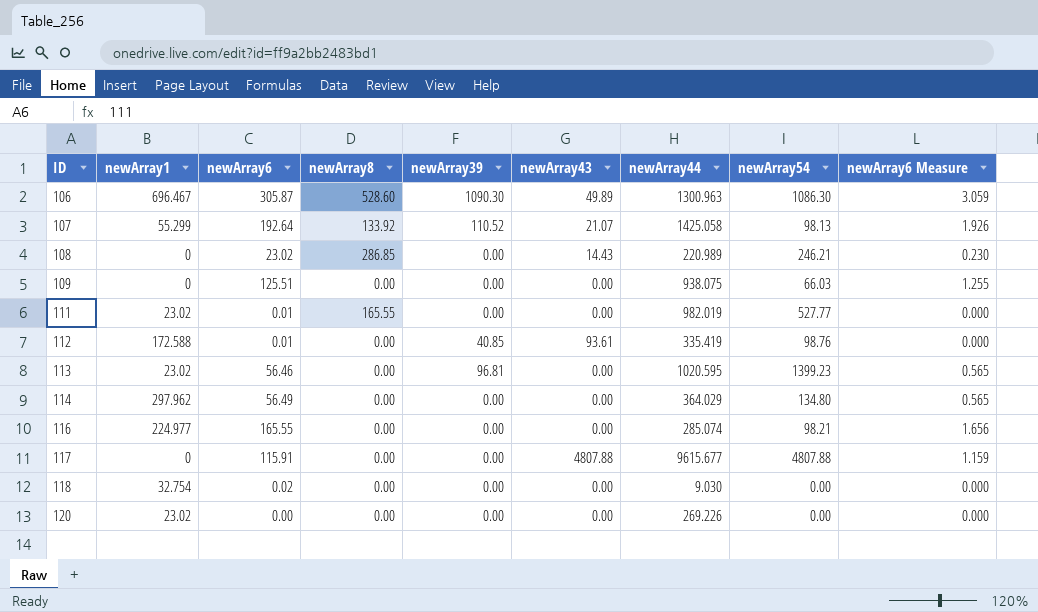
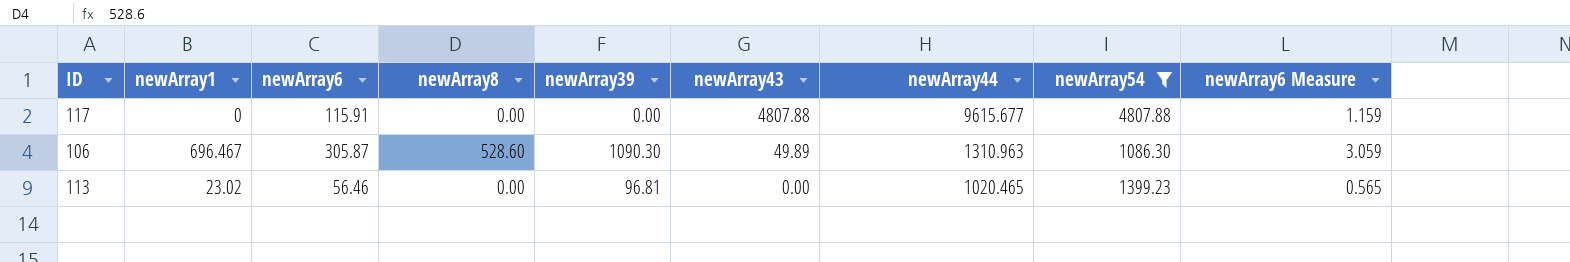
filter: none -> newArray54 >= 1086.30
row order: ID ascending -> newArray43 descending
106 | newArray44: 1300.963 -> 1310.963
113 | newArray44: 1020.595 -> 1020.465

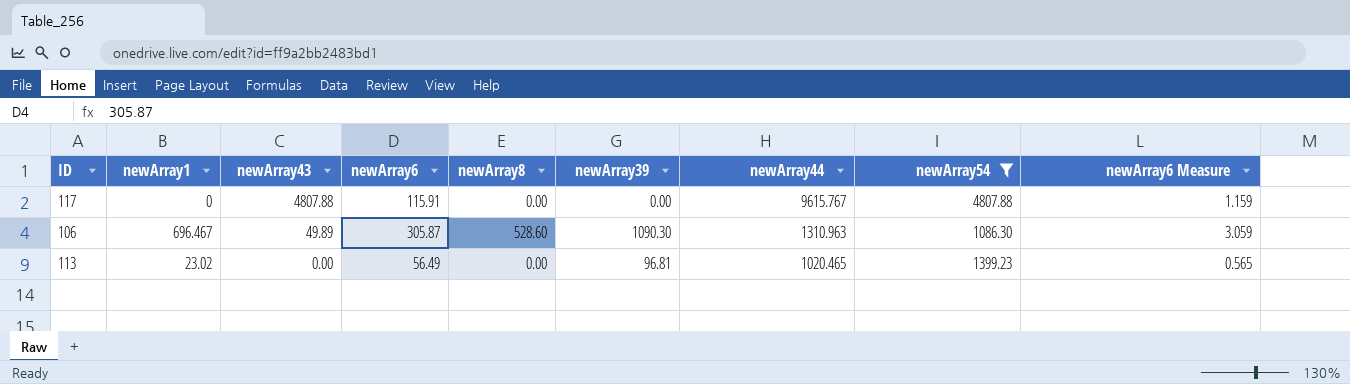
column newArray43 | position: 6 -> 3
117 | newArray44: 9615.677 -> 9615.767
113 | newArray6: 56.46 -> 56.49

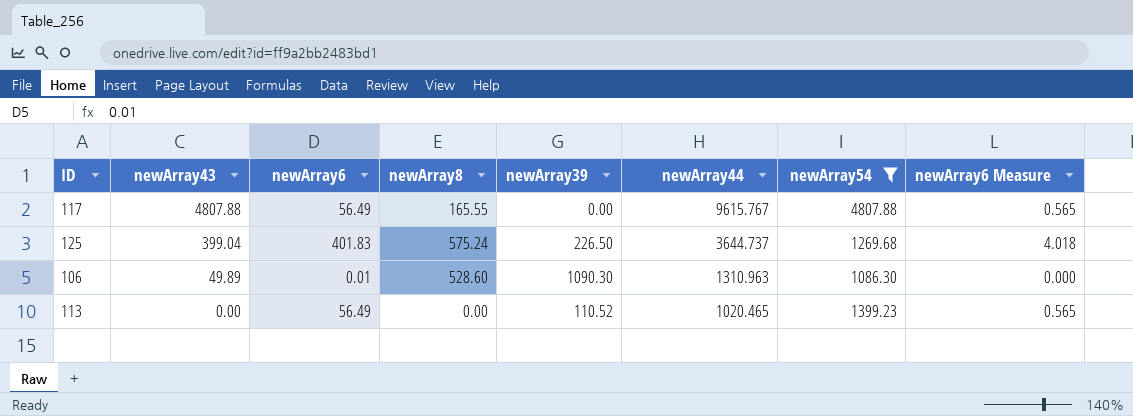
column newArray1 | position: 2 -> none
117 | newArray6: 115.91 -> 56.49
117 | newArray8: 0.00 -> 165.55
117 | newArray6 Measure: 1.159 -> 0.565
row 125: none -> 399.04 | 401.83 | 575.24 | 226.50 | 3644.737 | 1269.68 | 4.018
106 | newArray6: 305.87 -> 0.01
106 | newArray6 Measure: 3.059 -> 0.000
113 | newArray39: 96.81 -> 110.52

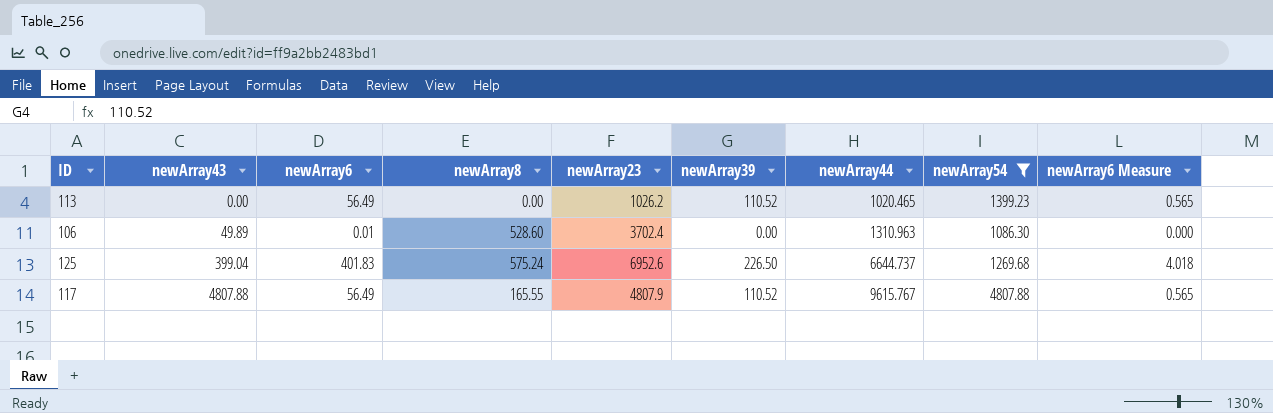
row order: newArray43 descending -> newArray43 ascending
column newArray23 | position: none -> 5
106 | newArray39: 1090.30 -> 0.00
125 | newArray44: 3644.737 -> 6644.737
117 | newArray39: 0.00 -> 110.52

